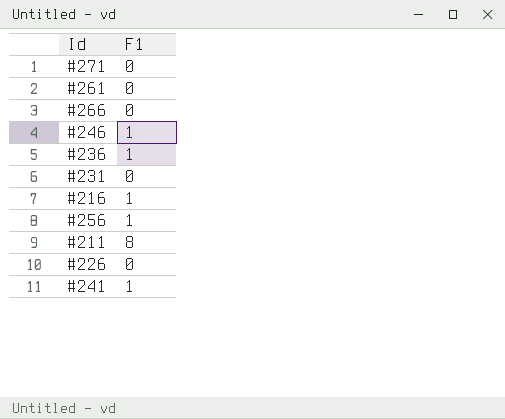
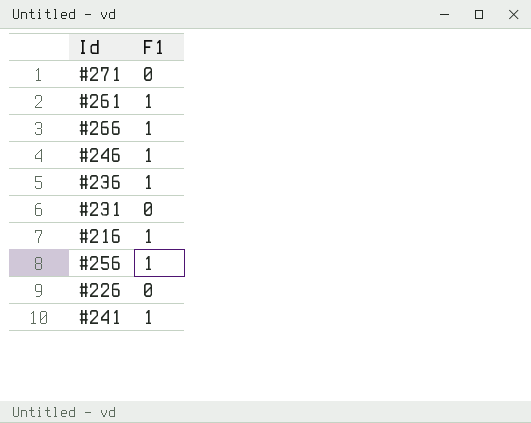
row #211: 8 -> none
#261 | F1: 0 -> 1
#266 | F1: 0 -> 1

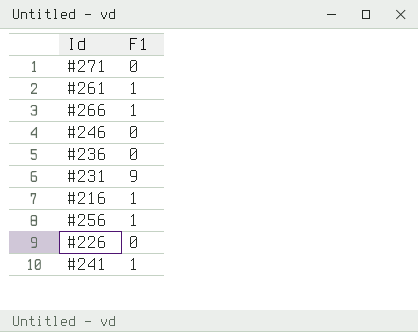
#246 | F1: 1 -> 0
#236 | F1: 1 -> 0
#231 | F1: 0 -> 9

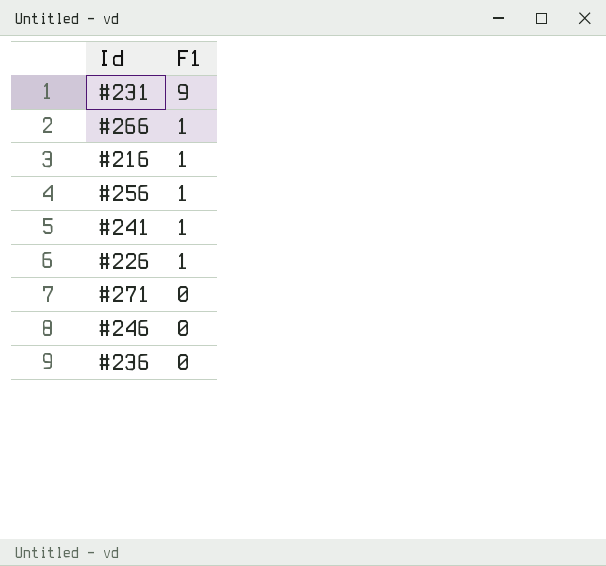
row order: none -> F1 descending
row #261: 1 -> none
#226 | F1: 0 -> 1

